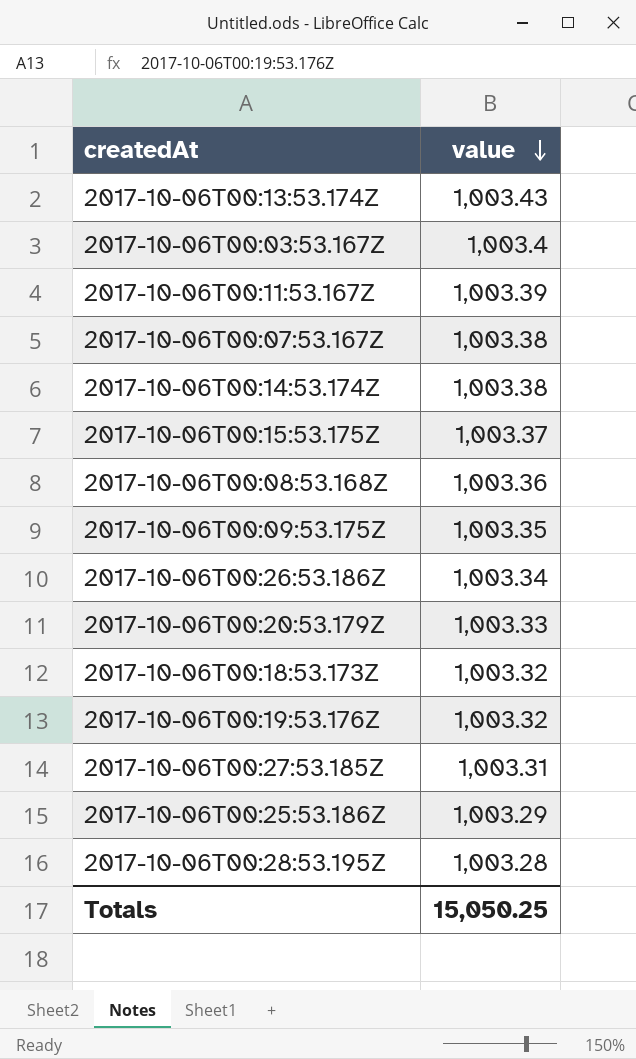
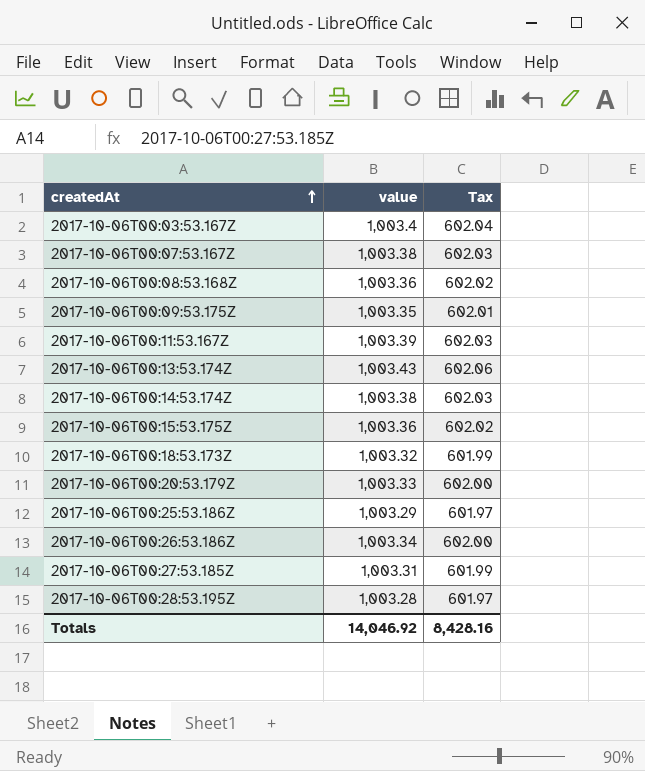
row order: value descending -> createdAt ascending
column Tax | formula: none -> [value] * 0.6
row 2017-10-06T00:19:53.176Z: 1,003.32 -> none
2017-10-06T00:15:53.175Z | value: 1,003.37 -> 1,003.36
Totals | value: 15,050.25 -> 14,046.92

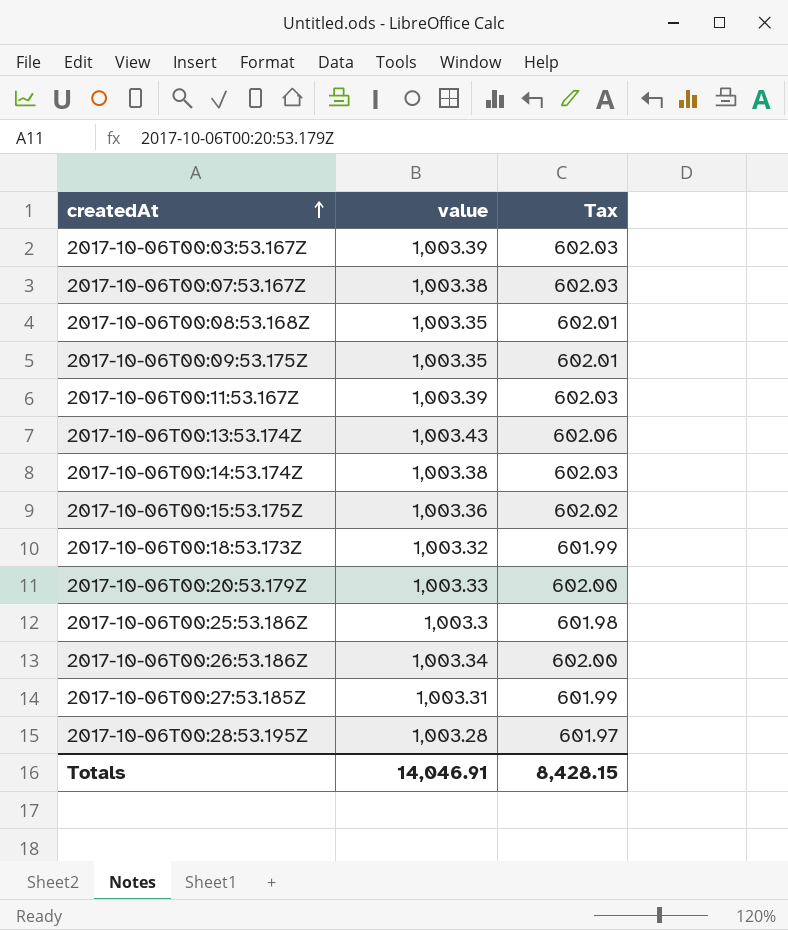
2017-10-06T00:03:53.167Z | value: 1,003.4 -> 1,003.39
2017-10-06T00:03:53.167Z | Tax: 602.04 -> 602.03
2017-10-06T00:08:53.168Z | value: 1,003.36 -> 1,003.35
2017-10-06T00:08:53.168Z | Tax: 602.02 -> 602.01
2017-10-06T00:25:53.186Z | value: 1,003.29 -> 1,003.3
2017-10-06T00:25:53.186Z | Tax: 601.97 -> 601.98
Totals | value: 14,046.92 -> 14,046.91
Totals | Tax: 8,428.16 -> 8,428.15

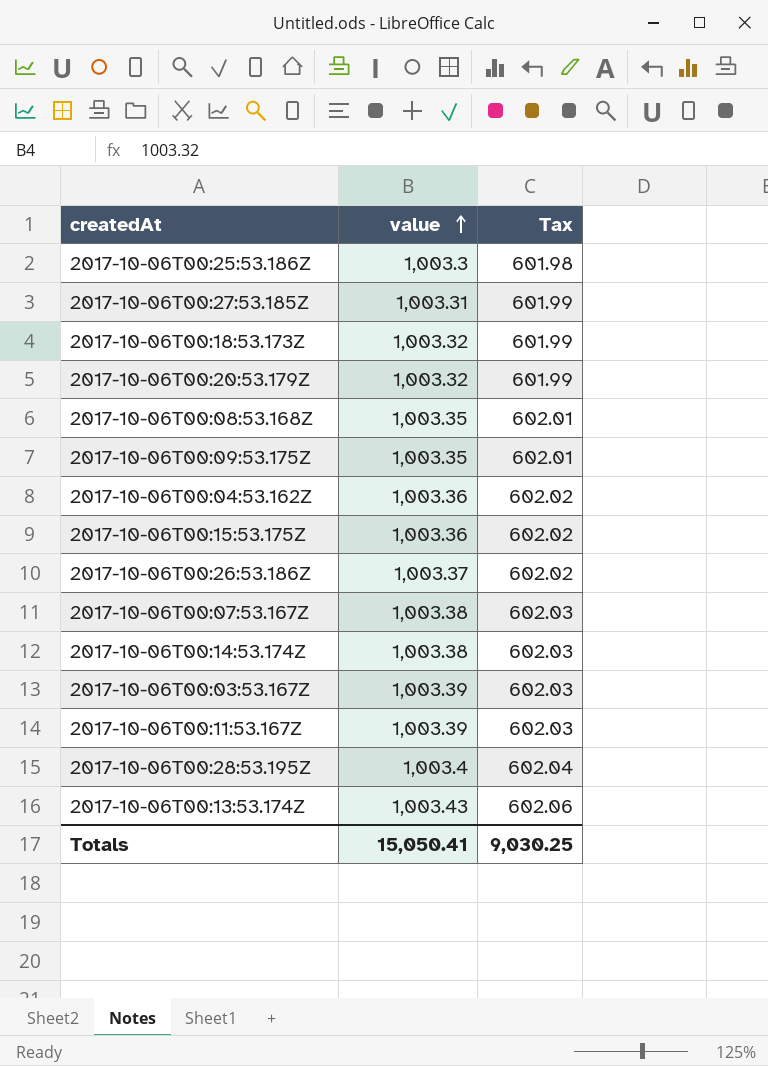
row order: createdAt ascending -> value ascending
2017-10-06T00:20:53.179Z | value: 1,003.33 -> 1,003.32
2017-10-06T00:20:53.179Z | Tax: 602.00 -> 601.99
row 2017-10-06T00:04:53.162Z: none -> 1,003.36 | 602.02
2017-10-06T00:26:53.186Z | value: 1,003.34 -> 1,003.37
2017-10-06T00:26:53.186Z | Tax: 602.00 -> 602.02
2017-10-06T00:28:53.195Z | value: 1,003.28 -> 1,003.4
2017-10-06T00:28:53.195Z | Tax: 601.97 -> 602.04
Totals | value: 14,046.91 -> 15,050.41
Totals | Tax: 8,428.15 -> 9,030.25

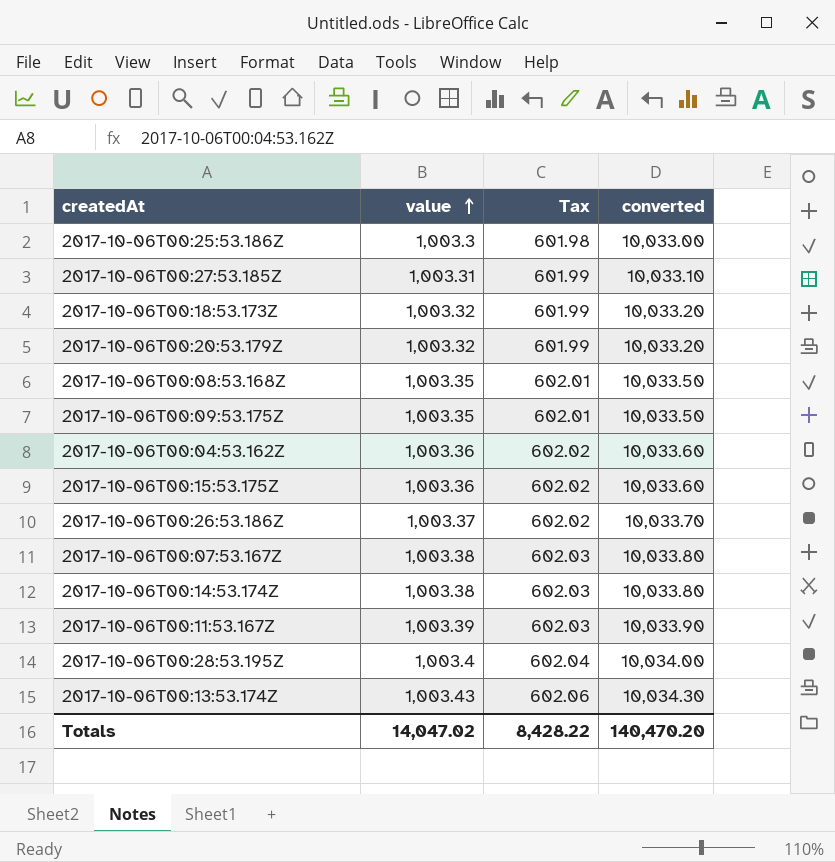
column converted | formula: none -> [value] * 10
row 2017-10-06T00:03:53.167Z: 1,003.39 | 602.03 -> none
Totals | value: 15,050.41 -> 14,047.02
Totals | Tax: 9,030.25 -> 8,428.22

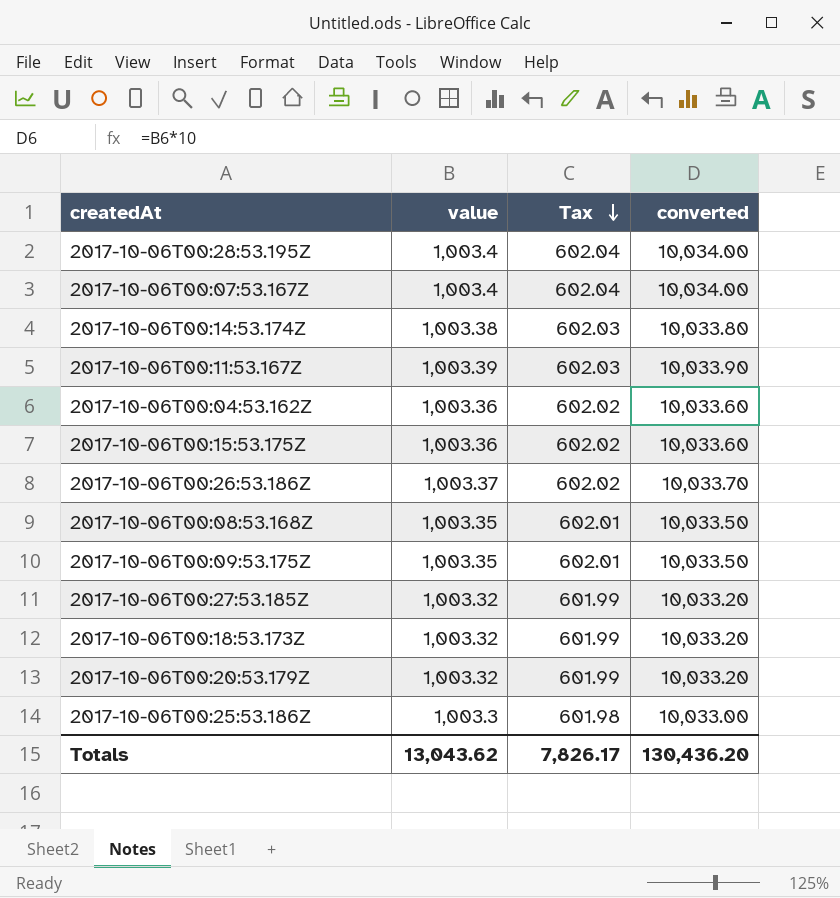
row order: value ascending -> Tax descending
row 2017-10-06T00:13:53.174Z: 1,003.43 | 602.06 | 10,034.30 -> none
2017-10-06T00:07:53.167Z | value: 1,003.38 -> 1,003.4
2017-10-06T00:07:53.167Z | Tax: 602.03 -> 602.04
2017-10-06T00:07:53.167Z | converted: 10,033.80 -> 10,034.00
2017-10-06T00:27:53.185Z | value: 1,003.31 -> 1,003.32
2017-10-06T00:27:53.185Z | converted: 10,033.10 -> 10,033.20
Totals | value: 14,047.02 -> 13,043.62
Totals | Tax: 8,428.22 -> 7,826.17
Totals | converted: 140,470.20 -> 130,436.20

